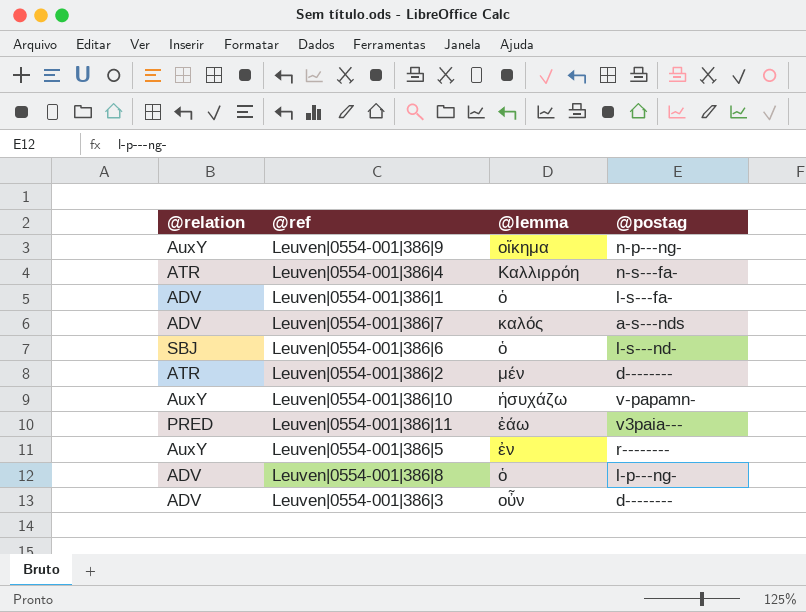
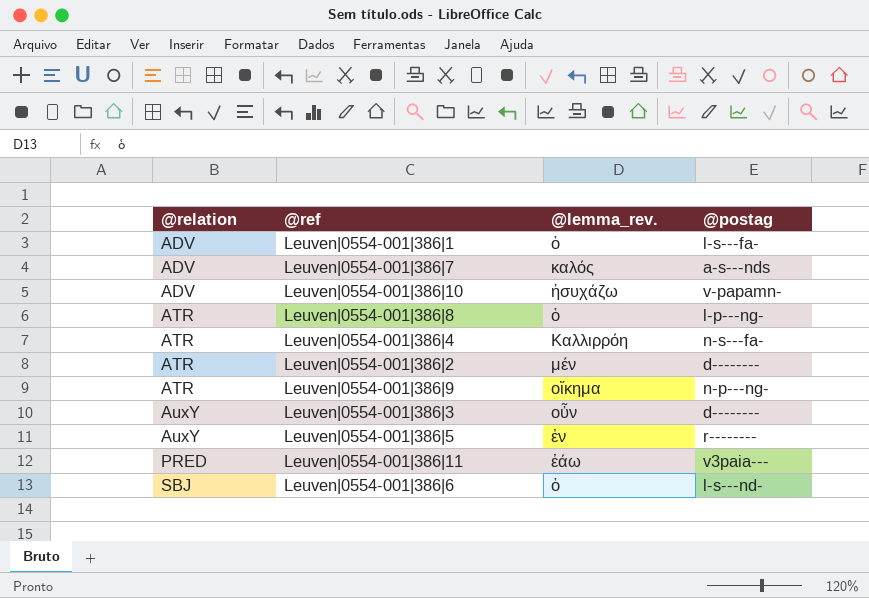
row order: none -> @relation ascending
column name: @lemma -> @lemma_rev.
Leuven|0554-001|386|10 | @relation: AuxY -> ADV
Leuven|0554-001|386|8 | @relation: ADV -> ATR
Leuven|0554-001|386|9 | @relation: AuxY -> ATR
Leuven|0554-001|386|3 | @relation: ADV -> AuxY

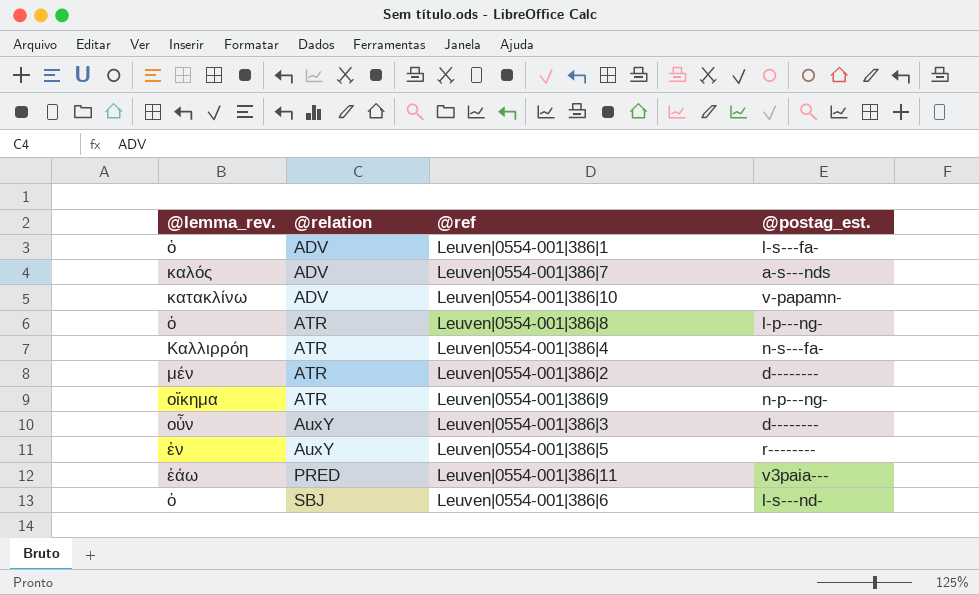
column @lemma_rev. | position: 3 -> 1
column name: @postag -> @postag_est.
Leuven|0554-001|386|10 | @lemma_rev.: ἡσυχάζω -> κατακλίνω

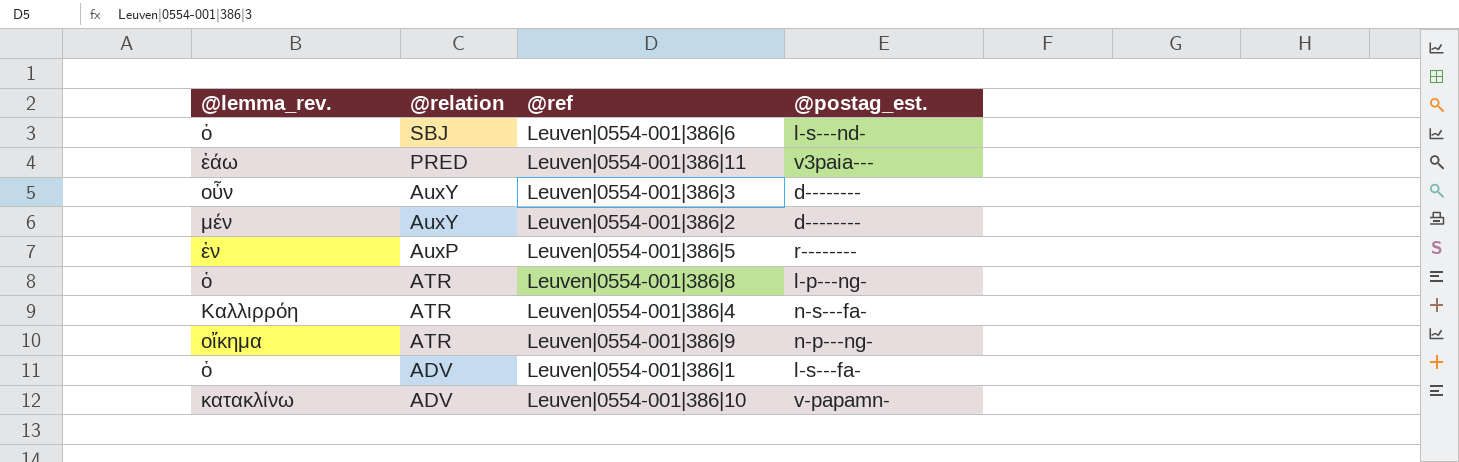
row order: @relation ascending -> @relation descending
row Leuven|0554-001|386|7: καλός | ADV | a-s---nds -> none
Leuven|0554-001|386|2 | @relation: ATR -> AuxY
Leuven|0554-001|386|5 | @relation: AuxY -> AuxP

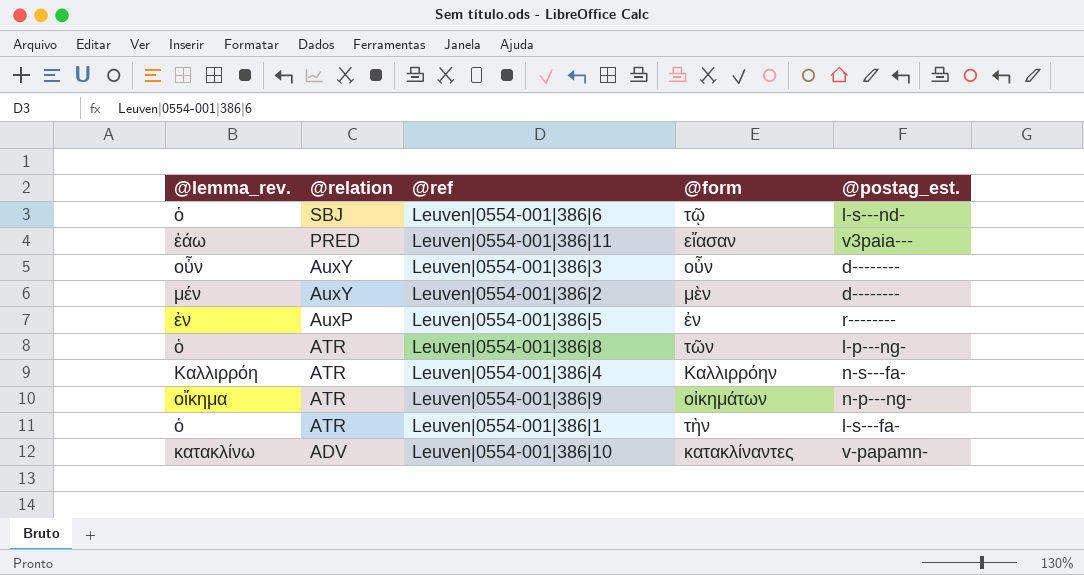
column @form | position: none -> 4
Leuven|0554-001|386|1 | @relation: ADV -> ATR

